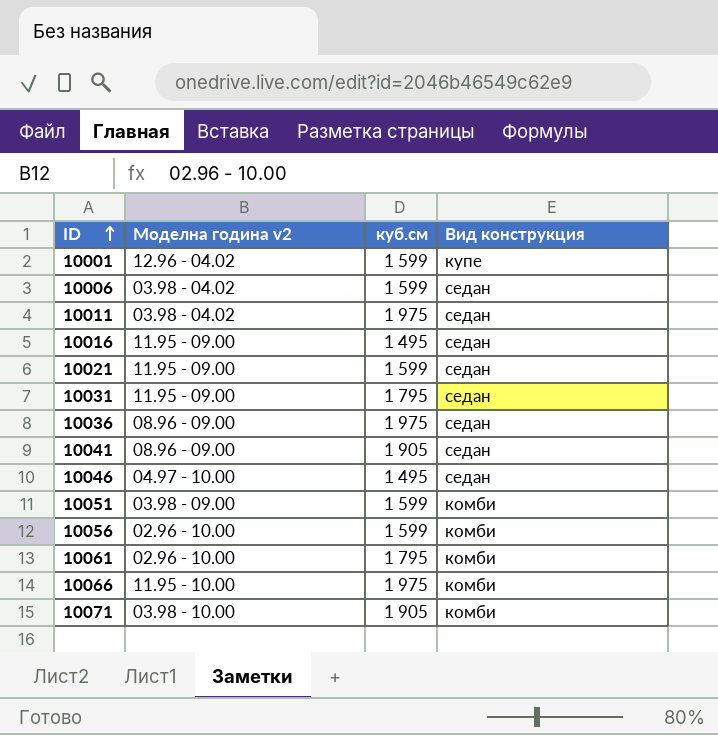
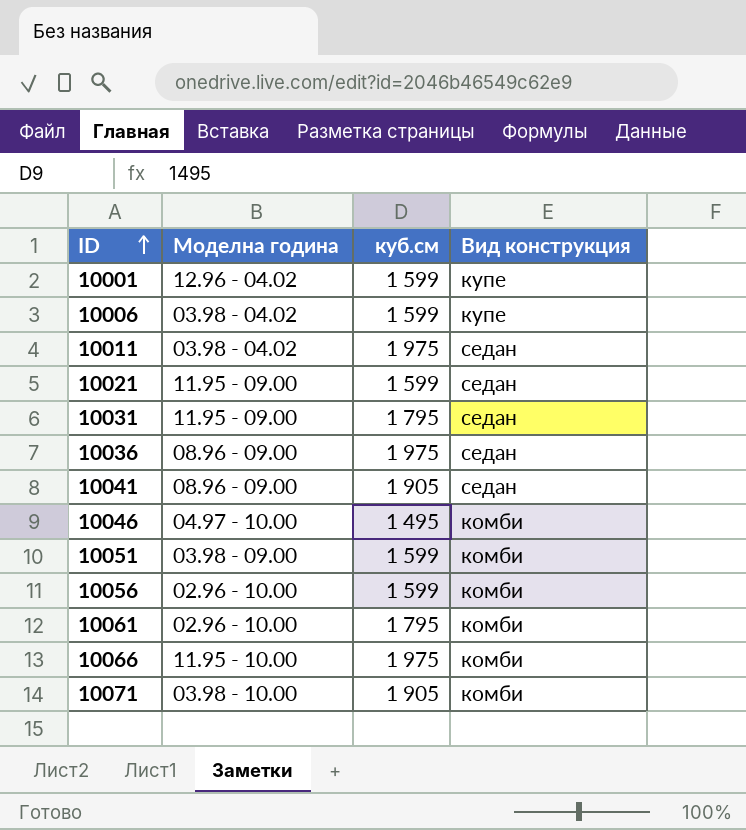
column name: Моделна година v2 -> Моделна година
row 10016: 11.95 - 09.00 | 1 495 | седан -> none
10006 | Вид конструкция: седан -> купе
10046 | Вид конструкция: седан -> комби

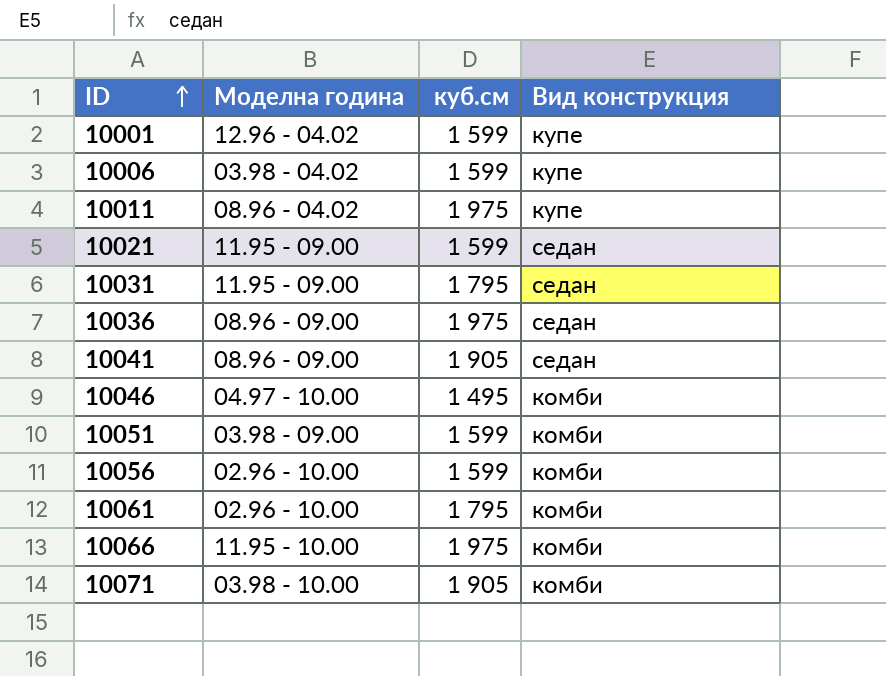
10011 | Моделна година: 03.98 - 04.02 -> 08.96 - 04.02
10011 | Вид конструкция: седан -> купе

